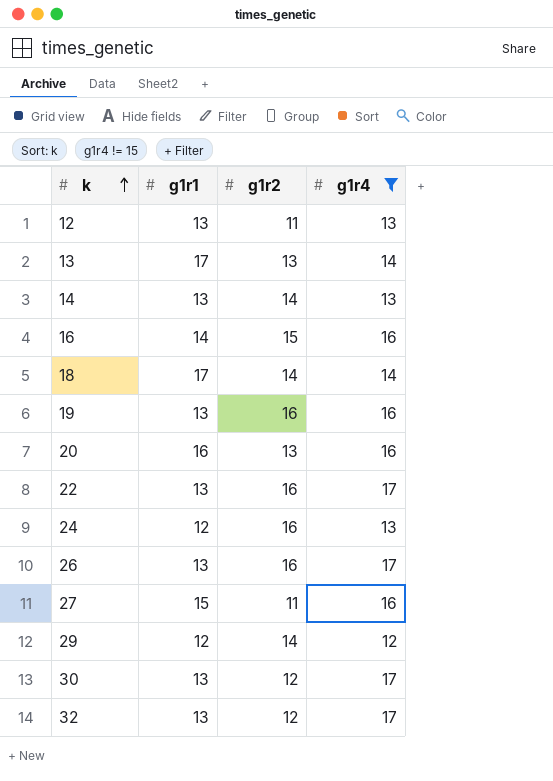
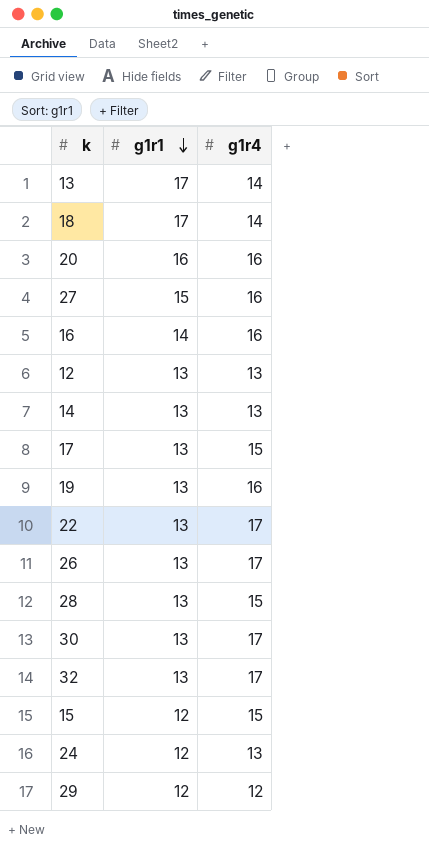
filter: g1r4 != 15 -> none
row order: k ascending -> g1r1 descending
column g1r2 | position: 3 -> none

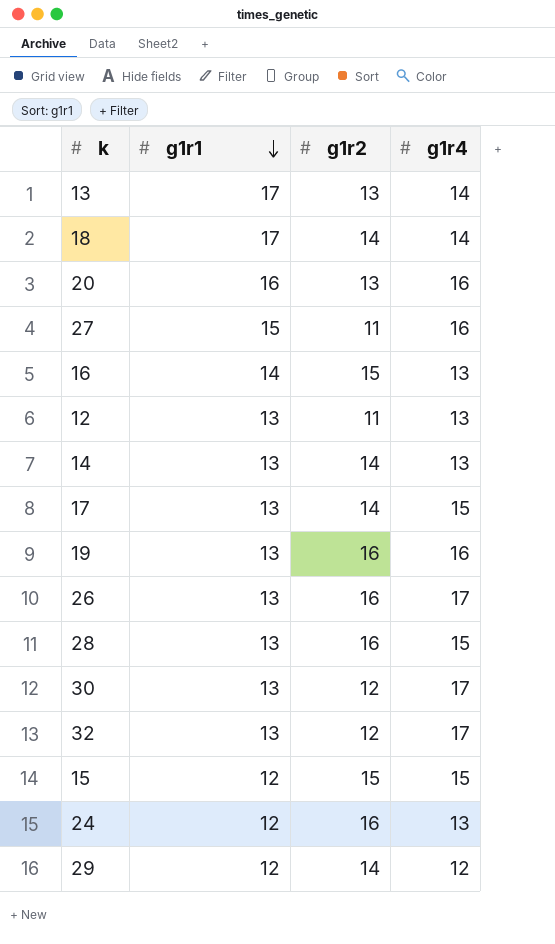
column g1r2 | position: none -> 3
row 22: 13 | 17 -> none
16 | g1r4: 16 -> 13

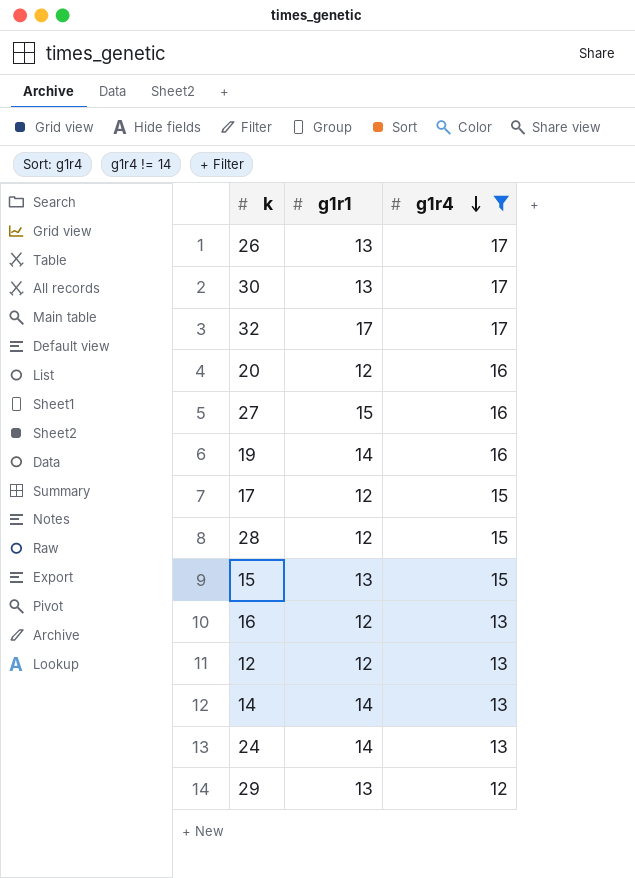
filter: none -> g1r4 != 14
row order: g1r1 descending -> g1r4 descending
column g1r2 | position: 3 -> none
32 | g1r1: 13 -> 17
20 | g1r1: 16 -> 12
19 | g1r1: 13 -> 14
17 | g1r1: 13 -> 12
28 | g1r1: 13 -> 12
15 | g1r1: 12 -> 13
16 | g1r1: 14 -> 12
12 | g1r1: 13 -> 12
14 | g1r1: 13 -> 14
24 | g1r1: 12 -> 14
29 | g1r1: 12 -> 13

